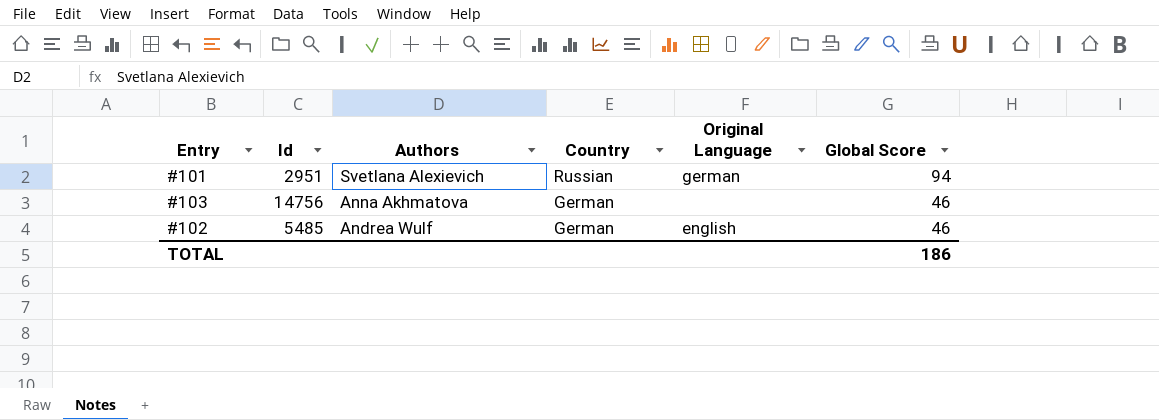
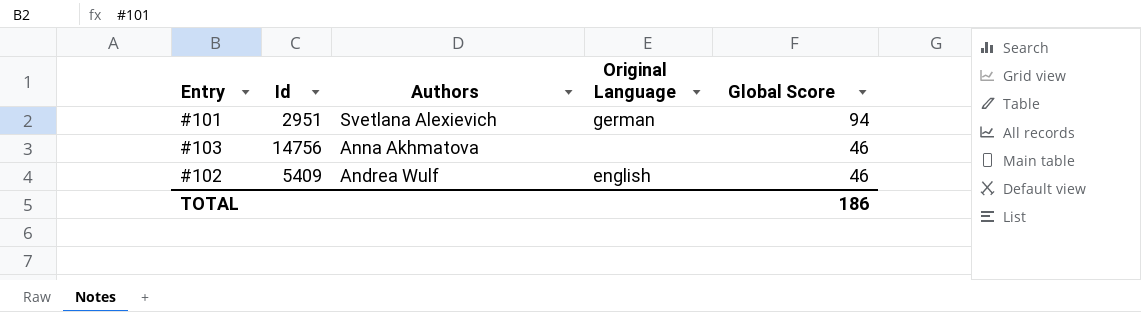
column Country | position: 4 -> none
#102 | Id: 5485 -> 5409

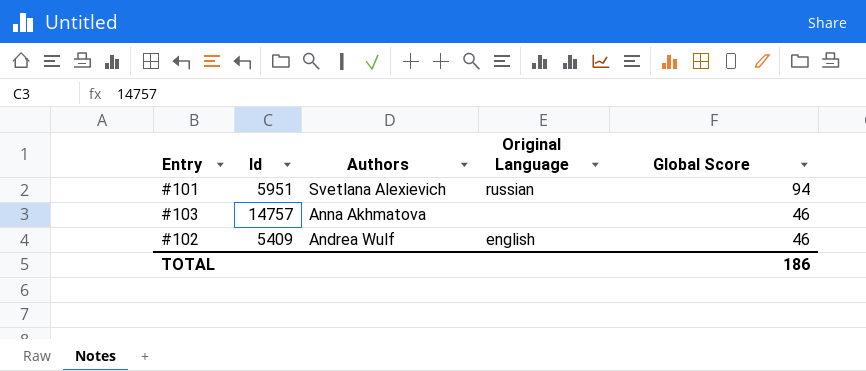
#101 | Id: 2951 -> 5951
#101 | Original Language: german -> russian
#103 | Id: 14756 -> 14757

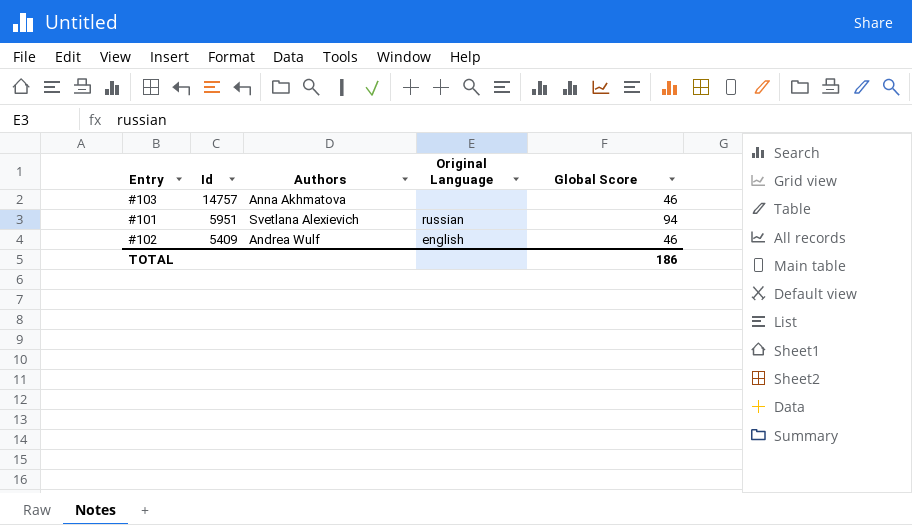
row order: Authors descending -> Id descending

